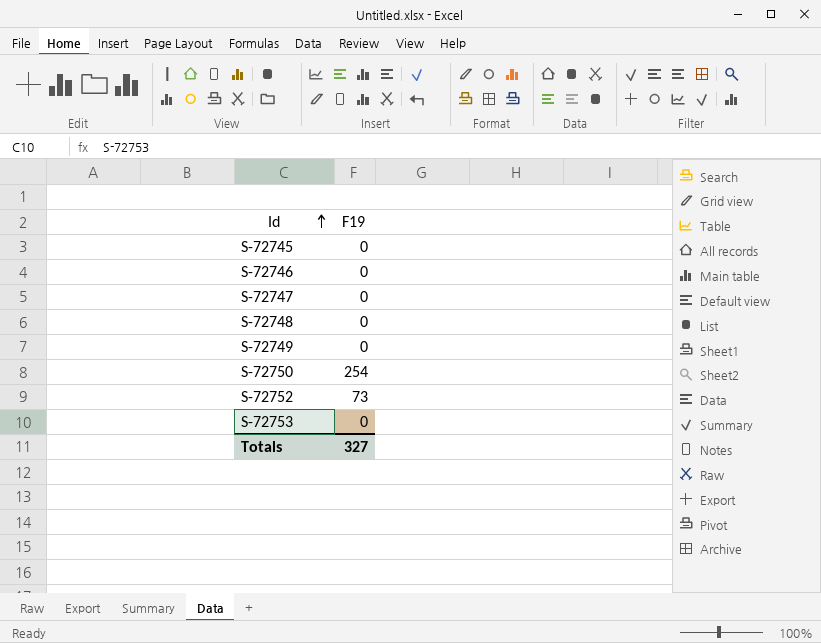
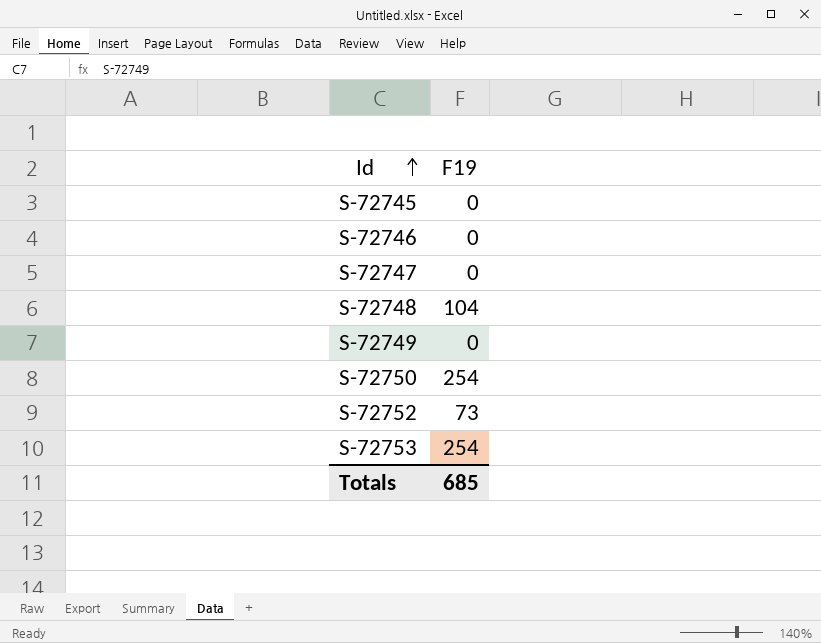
S-72748 | F19: 0 -> 104
S-72753 | F19: 0 -> 254
Totals | F19: 327 -> 685

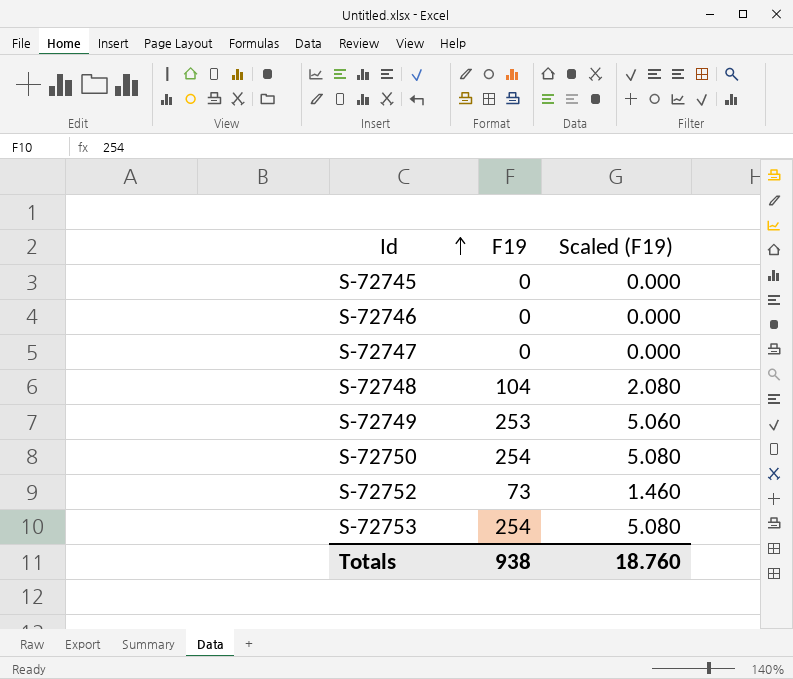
column Scaled (F19) | formula: none -> [F19] * 0.02
S-72749 | F19: 0 -> 253
Totals | F19: 685 -> 938

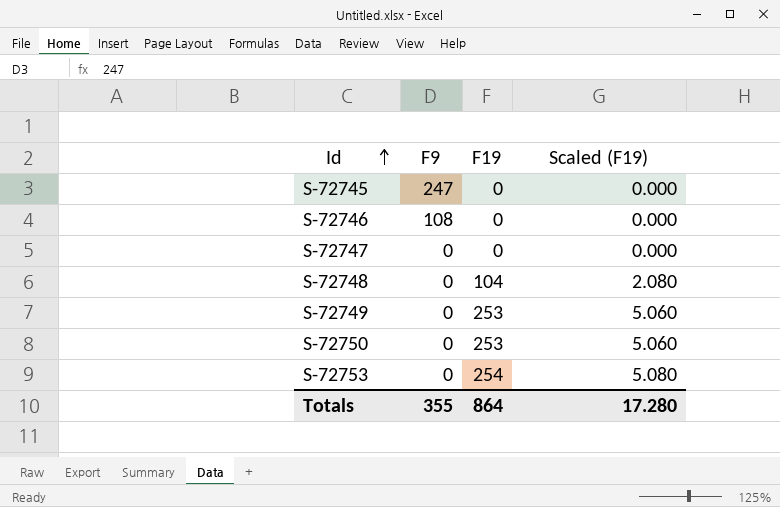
column F9 | position: none -> 2
row S-72752: 73 | 1.460 -> none
S-72750 | F19: 254 -> 253
S-72750 | Scaled (F19): 5.080 -> 5.060
Totals | F19: 938 -> 864
Totals | Scaled (F19): 18.760 -> 17.280

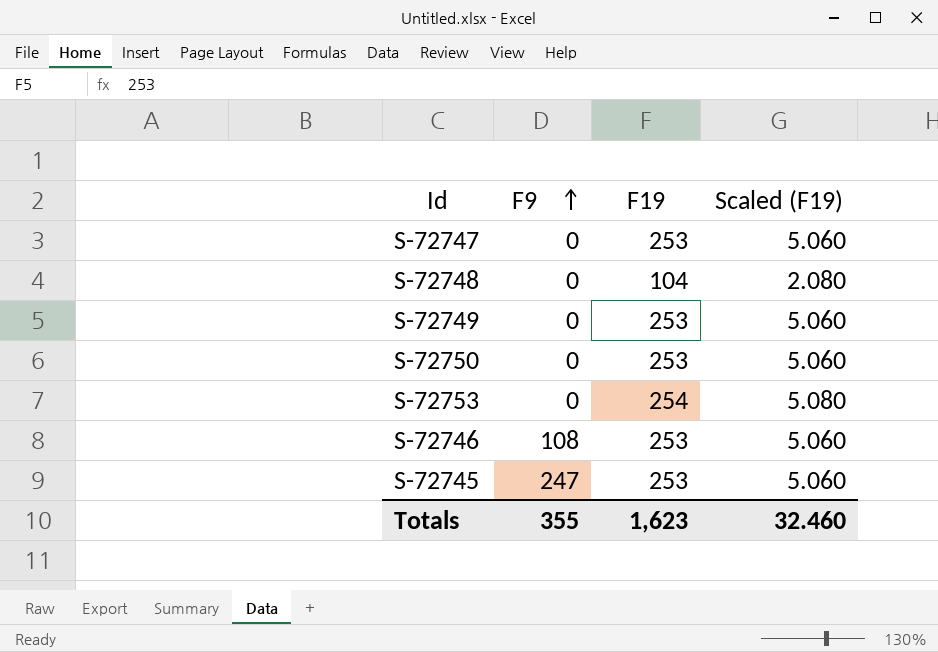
row order: Id ascending -> F9 ascending
S-72747 | F19: 0 -> 253
S-72747 | Scaled (F19): 0.000 -> 5.060
S-72746 | F19: 0 -> 253
S-72746 | Scaled (F19): 0.000 -> 5.060
S-72745 | F19: 0 -> 253
S-72745 | Scaled (F19): 0.000 -> 5.060
Totals | F19: 864 -> 1,623
Totals | Scaled (F19): 17.280 -> 32.460

